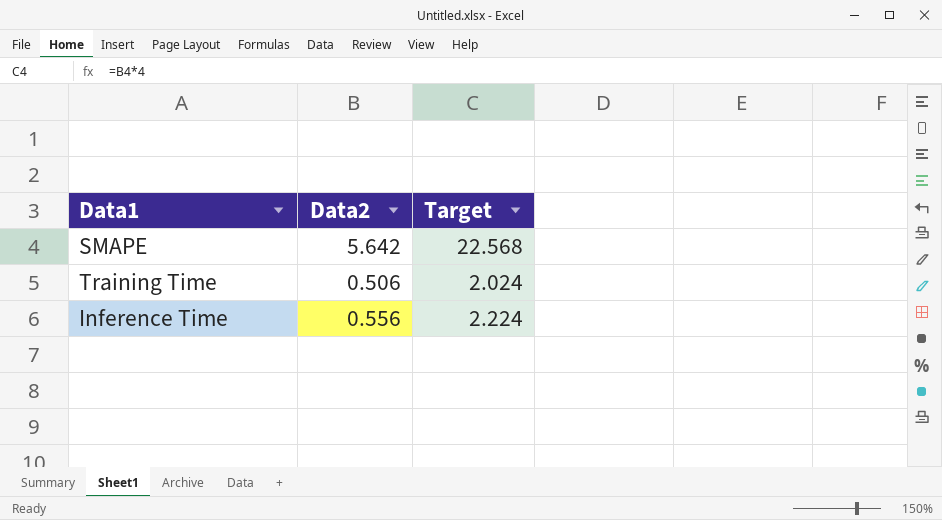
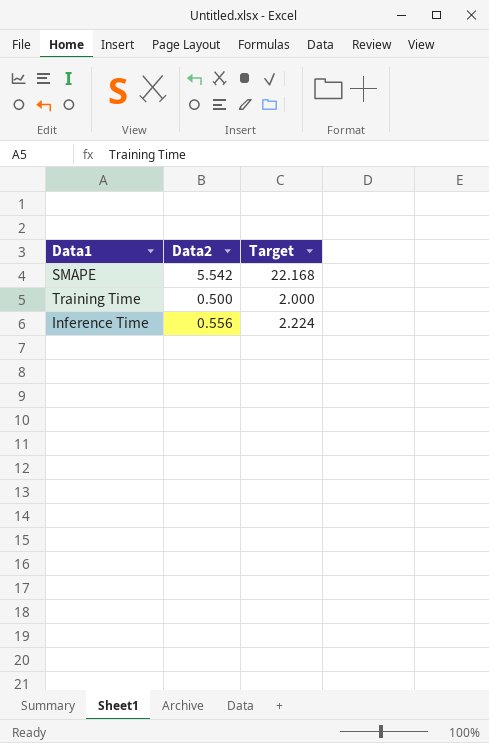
SMAPE | Data2: 5.642 -> 5.542
SMAPE | Target: 22.568 -> 22.168
Training Time | Data2: 0.506 -> 0.500
Training Time | Target: 2.024 -> 2.000

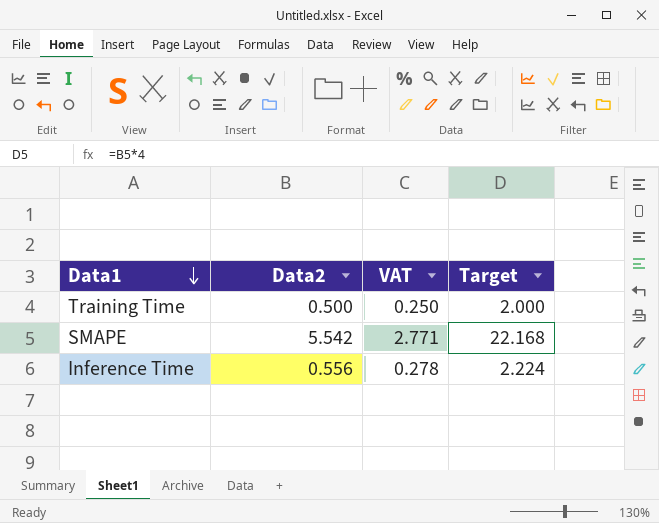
row order: none -> Data1 descending
column VAT | formula: none -> [Data2] * 0.5

